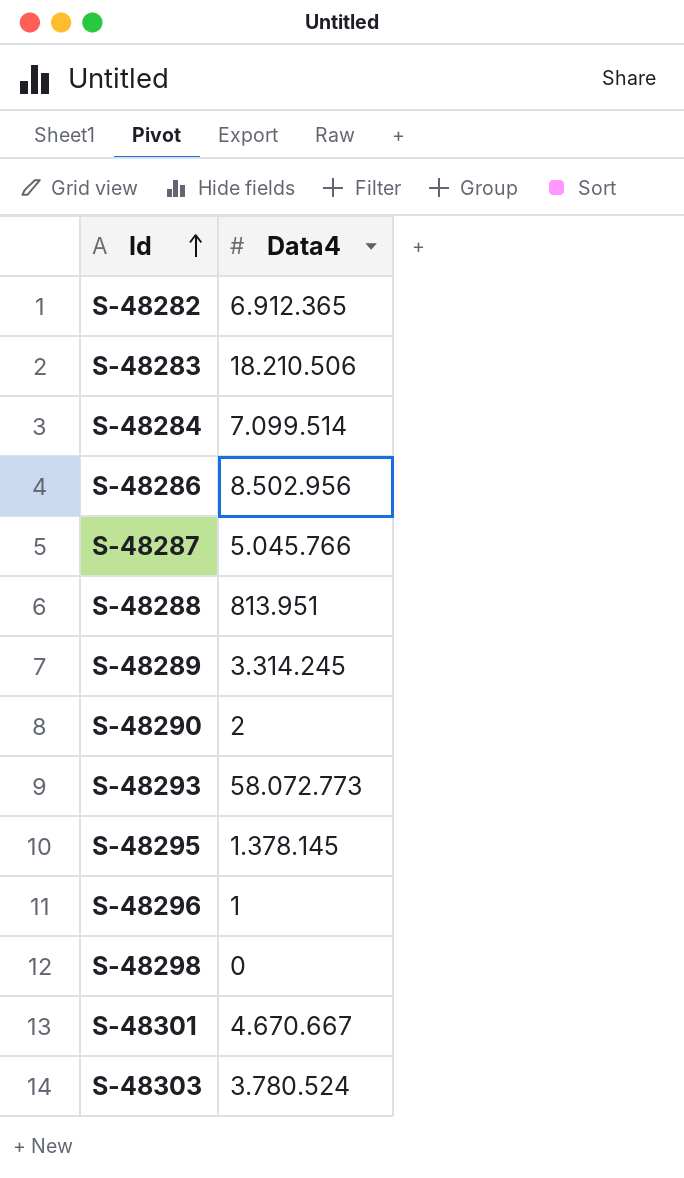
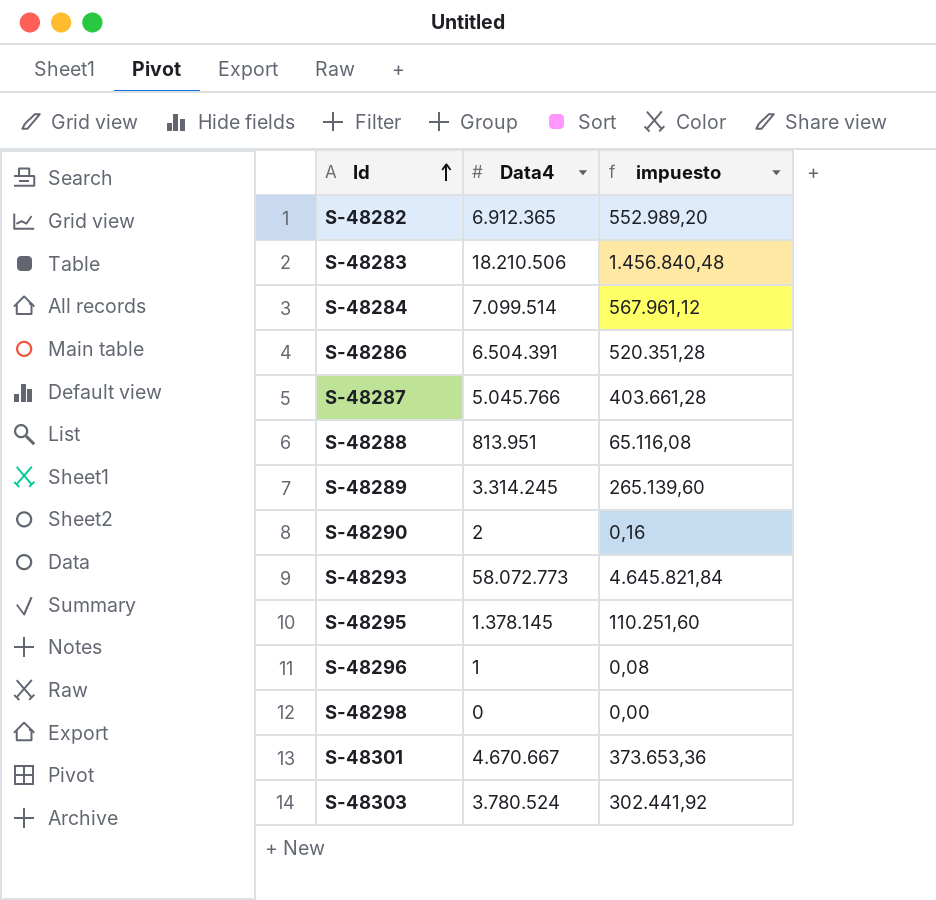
column impuesto | formula: none -> [Data4] * 0,08
S-48286 | Data4: 8.502.956 -> 6.504.391

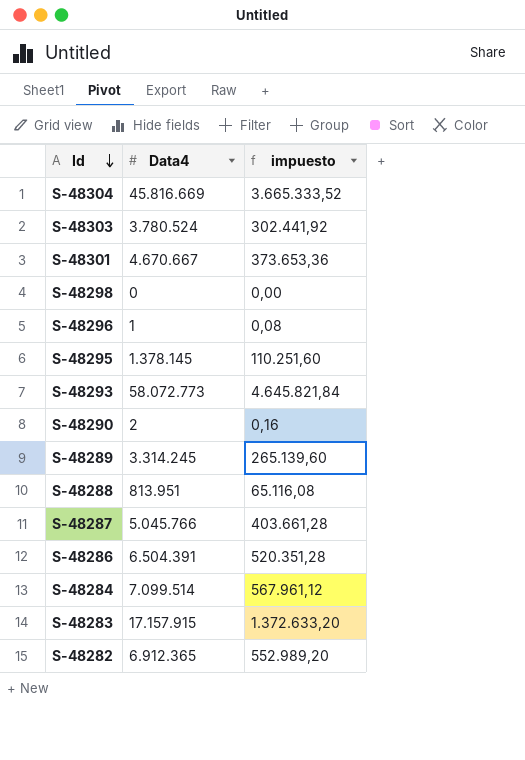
row order: Id ascending -> Id descending
row S-48304: none -> 45.816.669 | 3.665.333,52
S-48283 | Data4: 18.210.506 -> 17.157.915
S-48283 | impuesto: 1.456.840,48 -> 1.372.633,20

